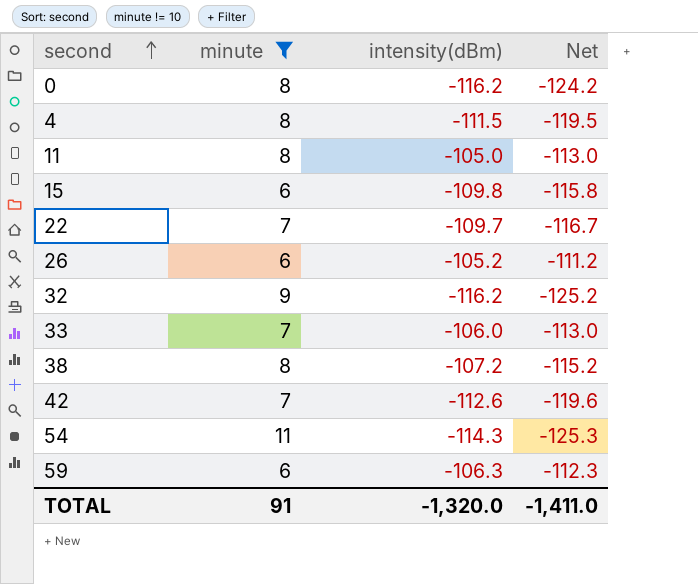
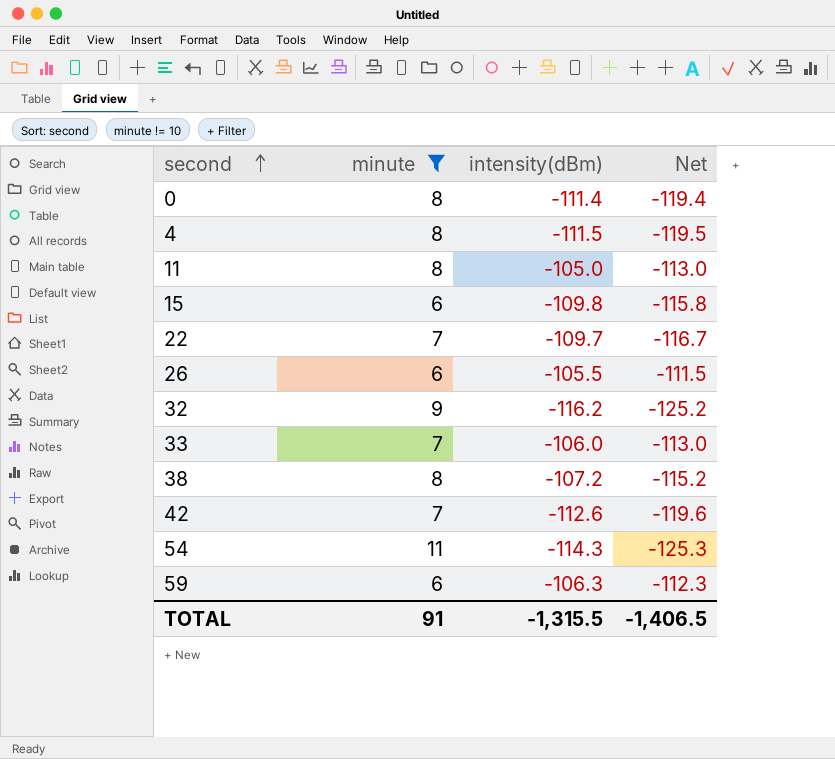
0 | intensity(dBm): -116.2 -> -111.4
0 | Net: -124.2 -> -119.4
26 | intensity(dBm): -105.2 -> -105.5
26 | Net: -111.2 -> -111.5
TOTAL | intensity(dBm): -1,320.0 -> -1,315.5
TOTAL | Net: -1,411.0 -> -1,406.5

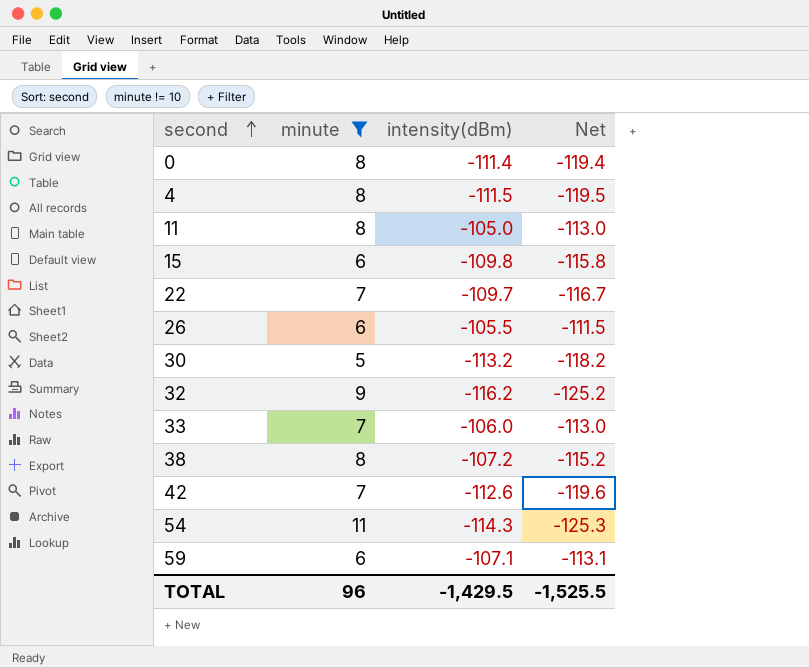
row 30: none -> 5 | -113.2 | -118.2
59 | intensity(dBm): -106.3 -> -107.1
59 | Net: -112.3 -> -113.1
TOTAL | minute: 91 -> 96
TOTAL | intensity(dBm): -1,315.5 -> -1,429.5
TOTAL | Net: -1,406.5 -> -1,525.5

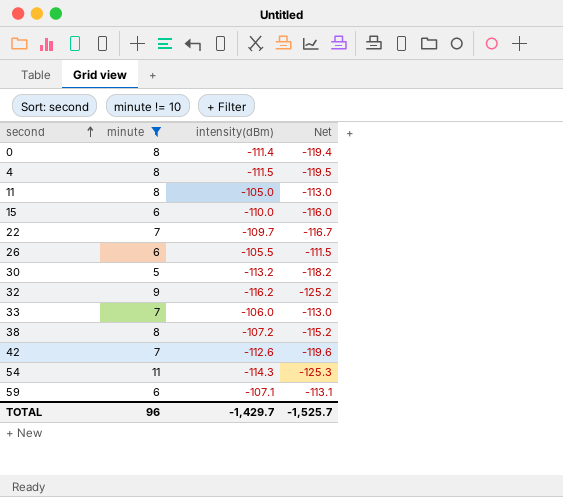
15 | intensity(dBm): -109.8 -> -110.0
15 | Net: -115.8 -> -116.0
TOTAL | intensity(dBm): -1,429.5 -> -1,429.7
TOTAL | Net: -1,525.5 -> -1,525.7

